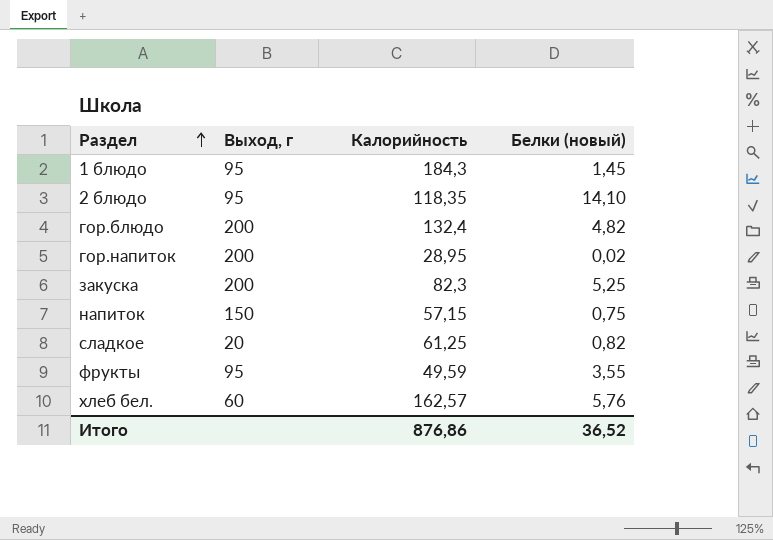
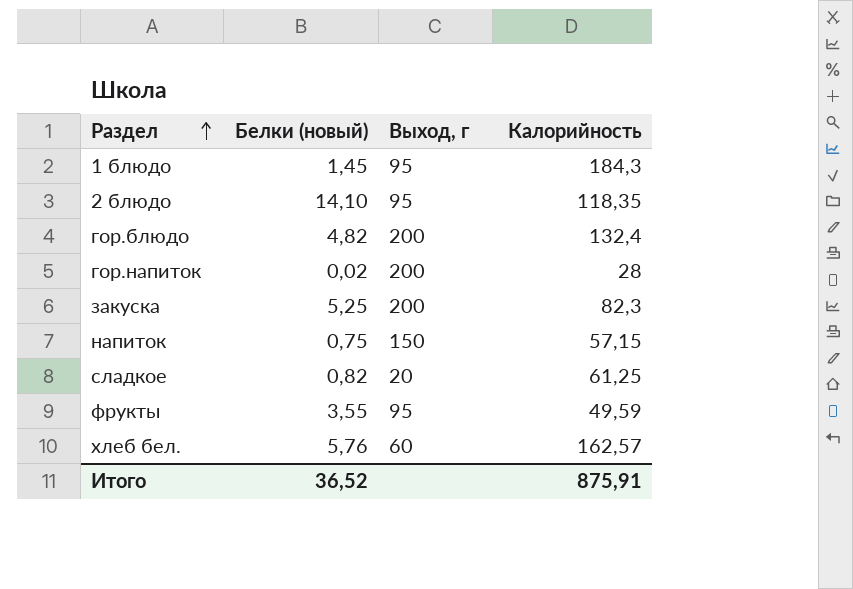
column Белки (новый) | position: 4 -> 2
гор.напиток | Калорийность: 28,95 -> 28
Итого | Калорийность: 876,86 -> 875,91

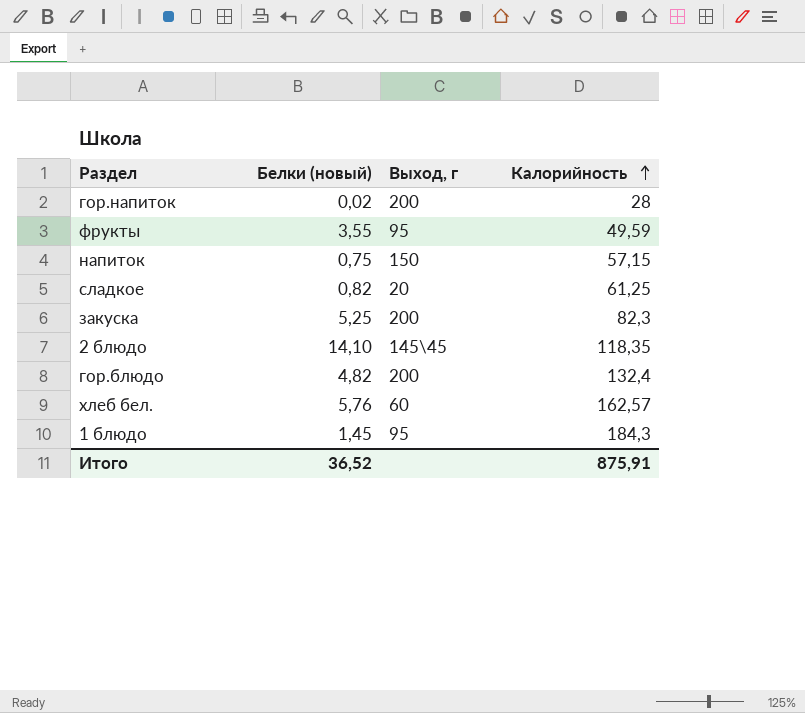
row order: Раздел ascending -> Калорийность ascending
2 блюдо | Выход, г: 95 -> 145\45

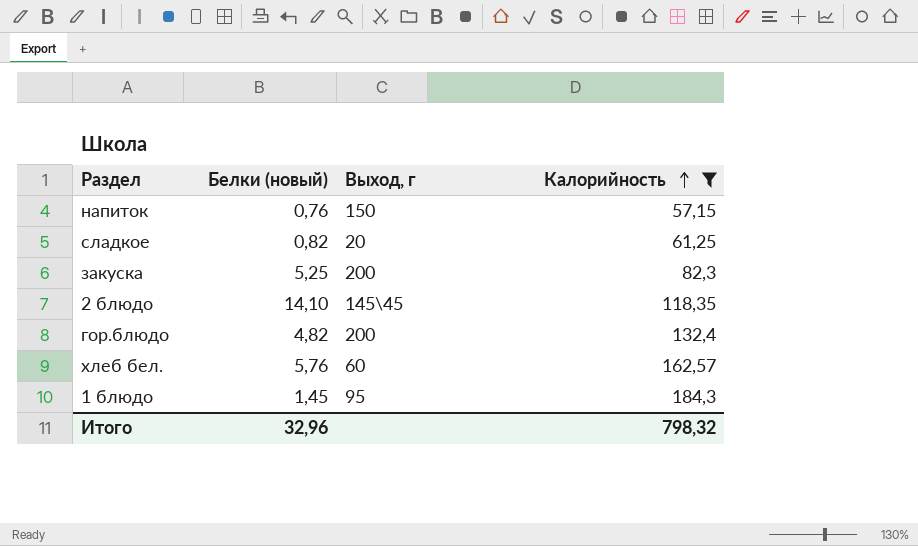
filter: none -> Калорийность >= 57,15
напиток | Белки (новый): 0,75 -> 0,76
Итого | Белки (новый): 36,52 -> 32,96
Итого | Калорийность: 875,91 -> 798,32

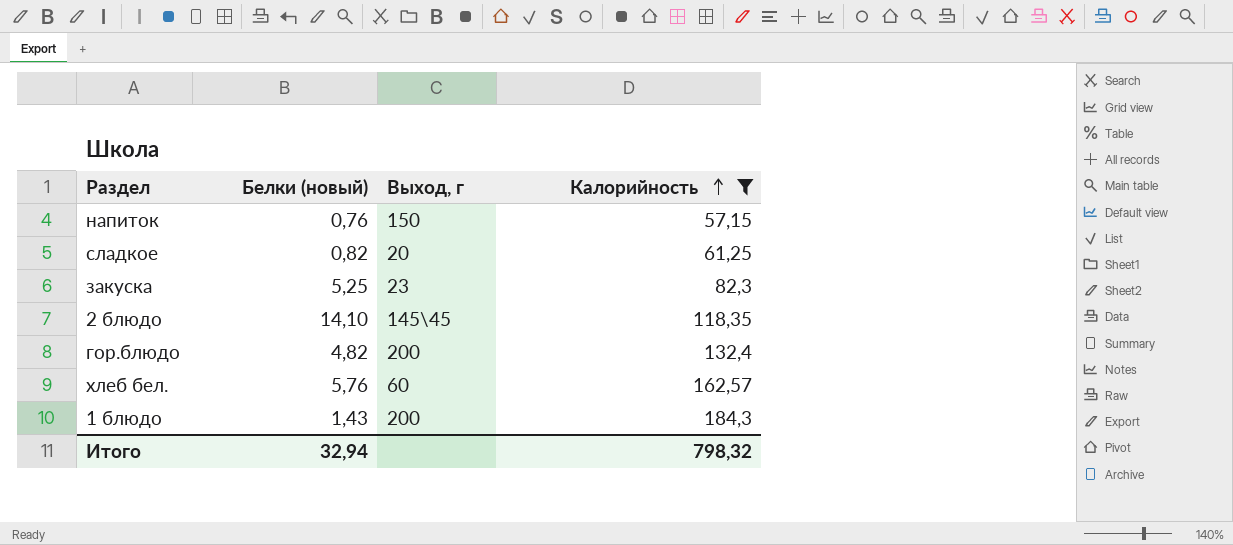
закуска | Выход, г: 200 -> 23
1 блюдо | Белки (новый): 1,45 -> 1,43
1 блюдо | Выход, г: 95 -> 200
Итого | Белки (новый): 32,96 -> 32,94

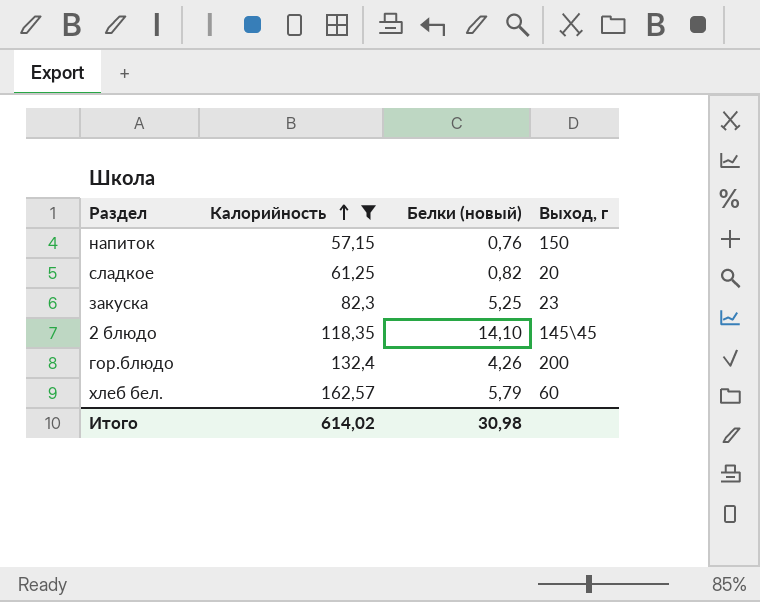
column Калорийность | position: 4 -> 2
row 1 блюдо: 1,43 | 200 | 184,3 -> none
гор.блюдо | Белки (новый): 4,82 -> 4,26
хлеб бел. | Белки (новый): 5,76 -> 5,79
Итого | Калорийность: 798,32 -> 614,02
Итого | Белки (новый): 32,94 -> 30,98

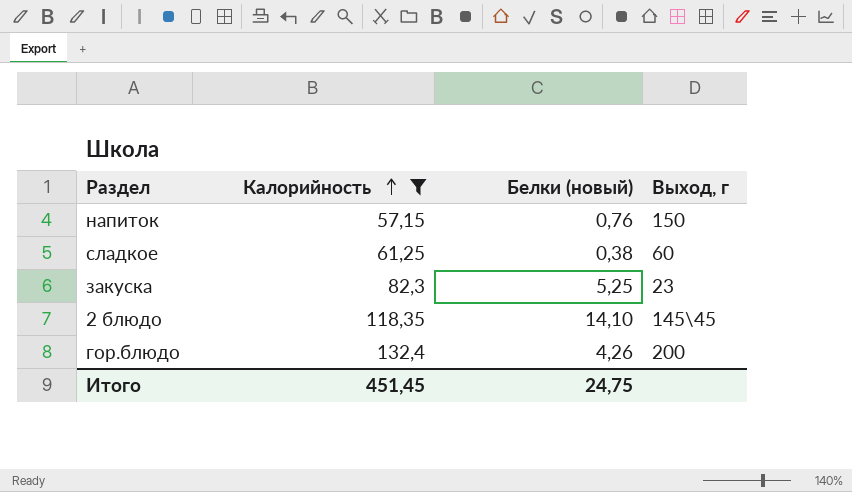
row хлеб бел.: 162,57 | 5,79 | 60 -> none
сладкое | Белки (новый): 0,82 -> 0,38
сладкое | Выход, г: 20 -> 60
Итого | Калорийность: 614,02 -> 451,45
Итого | Белки (новый): 30,98 -> 24,75

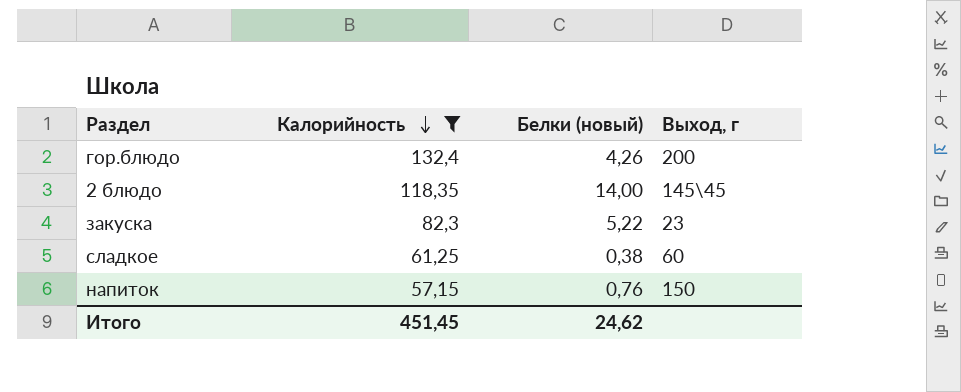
row order: Калорийность ascending -> Калорийность descending
2 блюдо | Белки (новый): 14,10 -> 14,00
закуска | Белки (новый): 5,25 -> 5,22
Итого | Белки (новый): 24,75 -> 24,62

